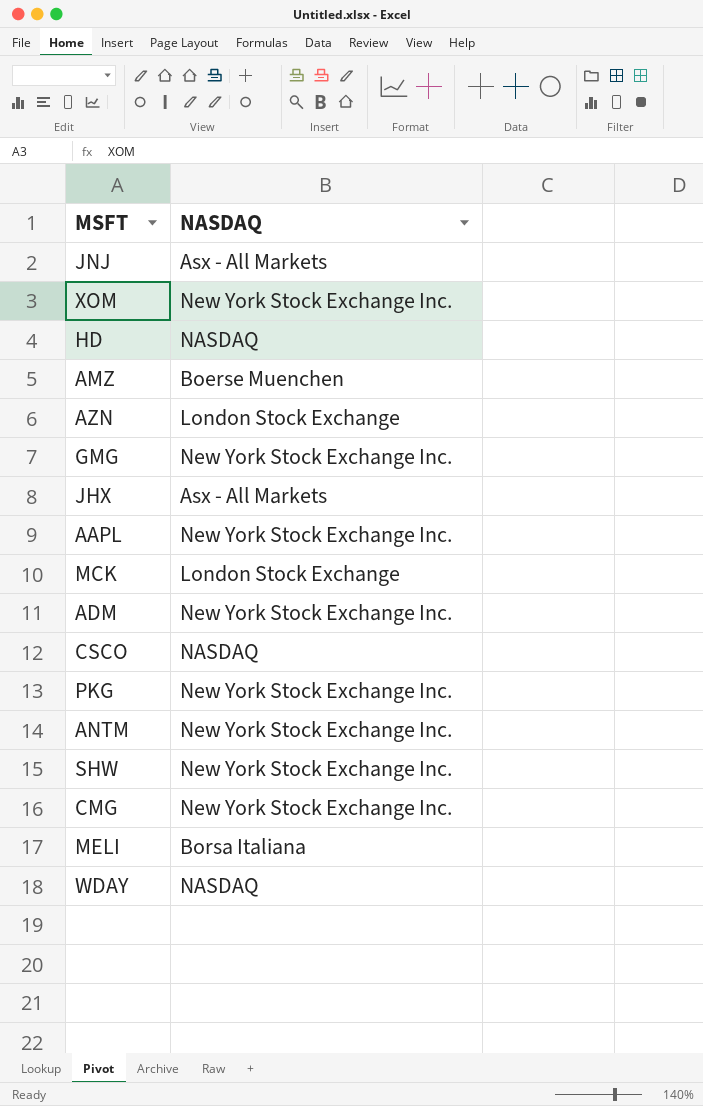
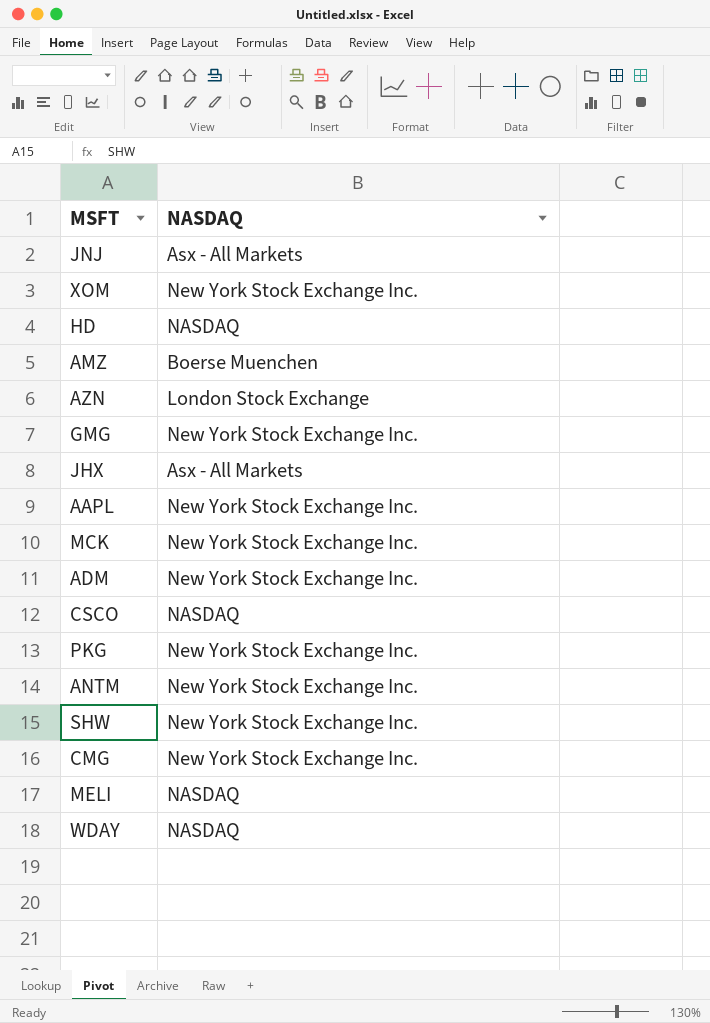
MCK | NASDAQ: London Stock Exchange -> New York Stock Exchange Inc.
MELI | NASDAQ: Borsa Italiana -> NASDAQ

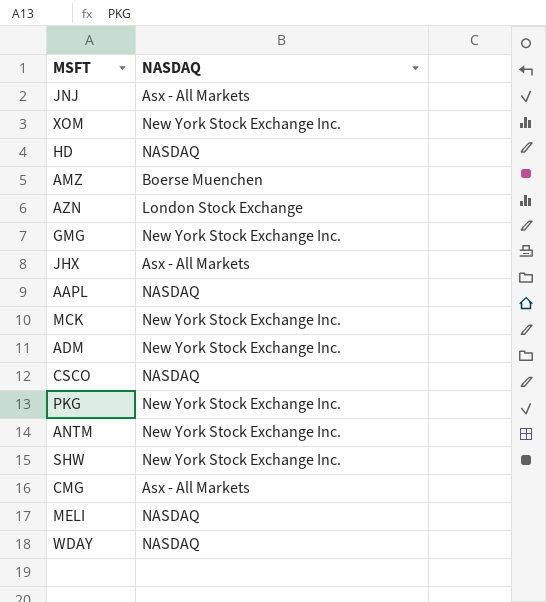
AAPL | NASDAQ: New York Stock Exchange Inc. -> NASDAQ
CMG | NASDAQ: New York Stock Exchange Inc. -> Asx - All Markets

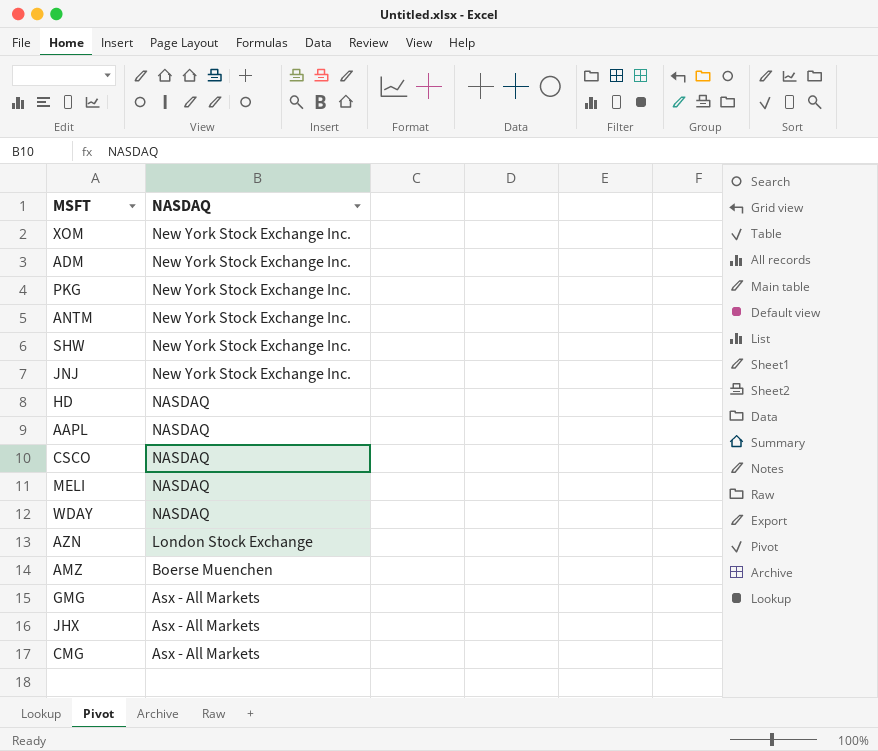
row order: none -> NASDAQ descending
row MCK: New York Stock Exchange Inc. -> none
JNJ | NASDAQ: Asx - All Markets -> New York Stock Exchange Inc.
GMG | NASDAQ: New York Stock Exchange Inc. -> Asx - All Markets

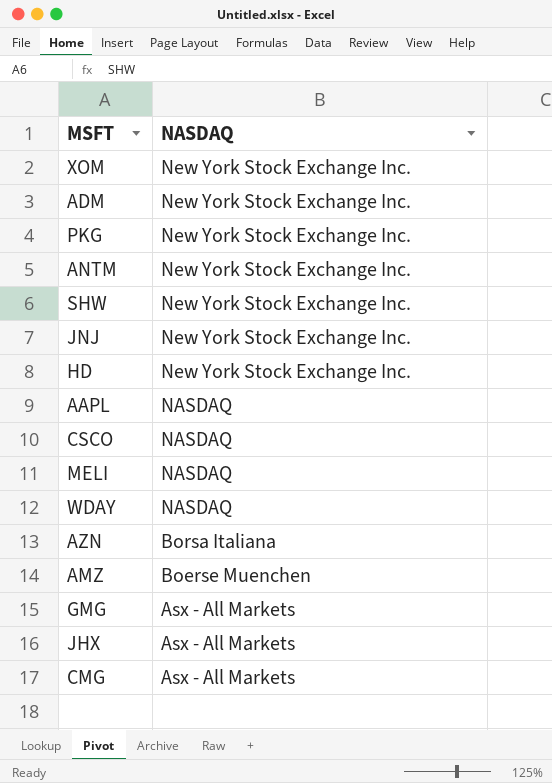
HD | NASDAQ: NASDAQ -> New York Stock Exchange Inc.
AZN | NASDAQ: London Stock Exchange -> Borsa Italiana

